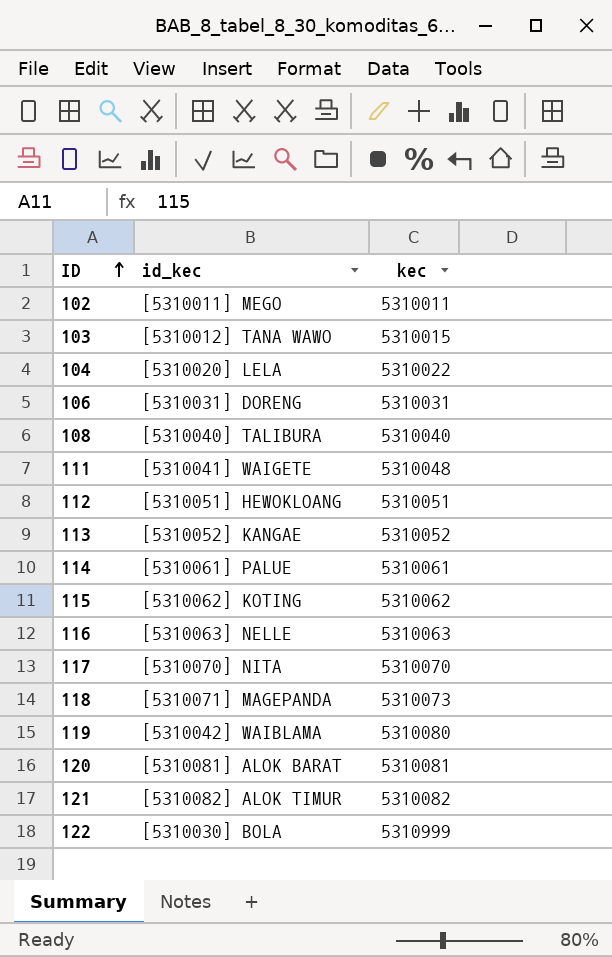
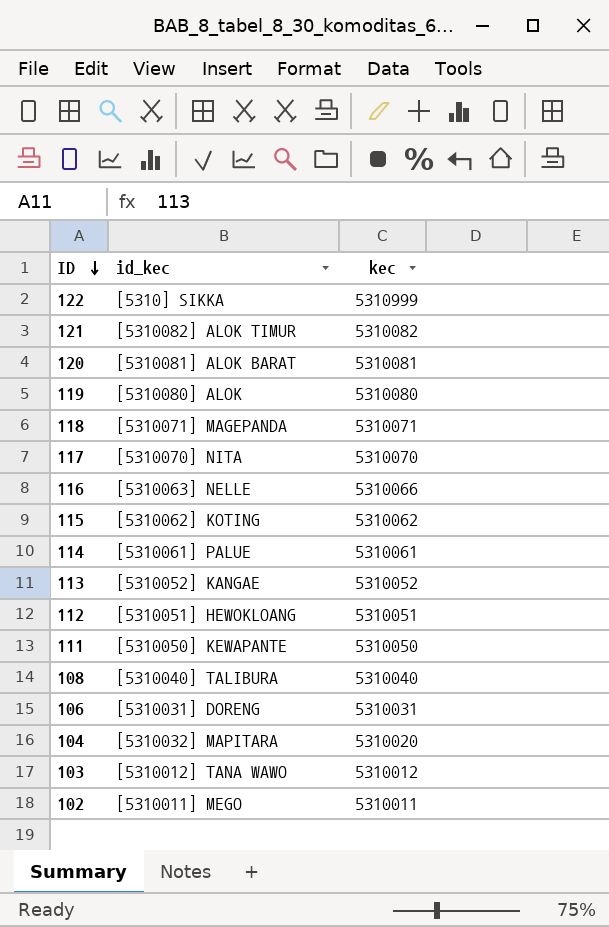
row order: ID ascending -> ID descending
122 | id_kec: [5310030] BOLA -> [5310] SIKKA
119 | id_kec: [5310042] WAIBLAMA -> [5310080] ALOK
118 | kec: 5310073 -> 5310071
116 | kec: 5310063 -> 5310066
111 | id_kec: [5310041] WAIGETE -> [5310050] KEWAPANTE
111 | kec: 5310048 -> 5310050
104 | id_kec: [5310020] LELA -> [5310032] MAPITARA
104 | kec: 5310022 -> 5310020
103 | kec: 5310015 -> 5310012

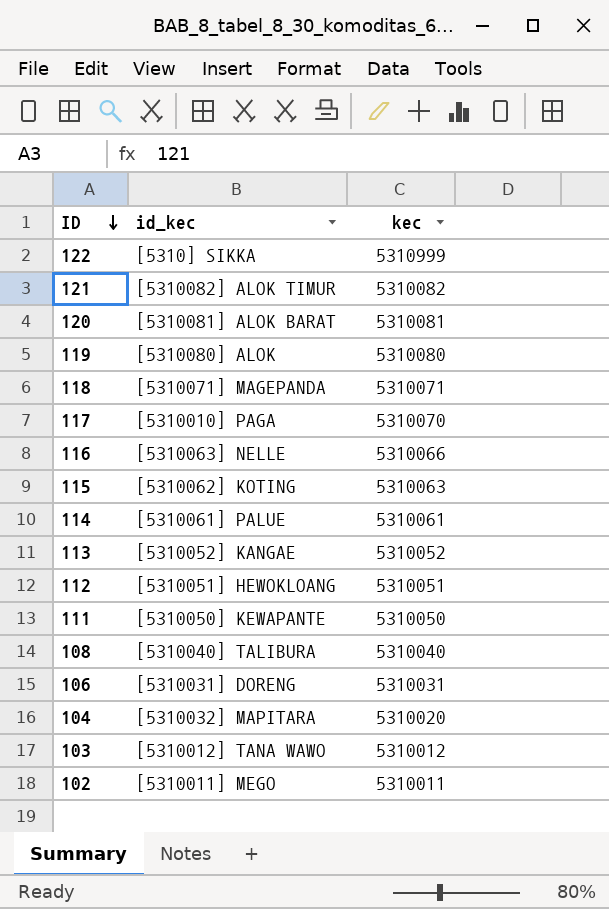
117 | id_kec: [5310070] NITA -> [5310010] PAGA
115 | kec: 5310062 -> 5310063

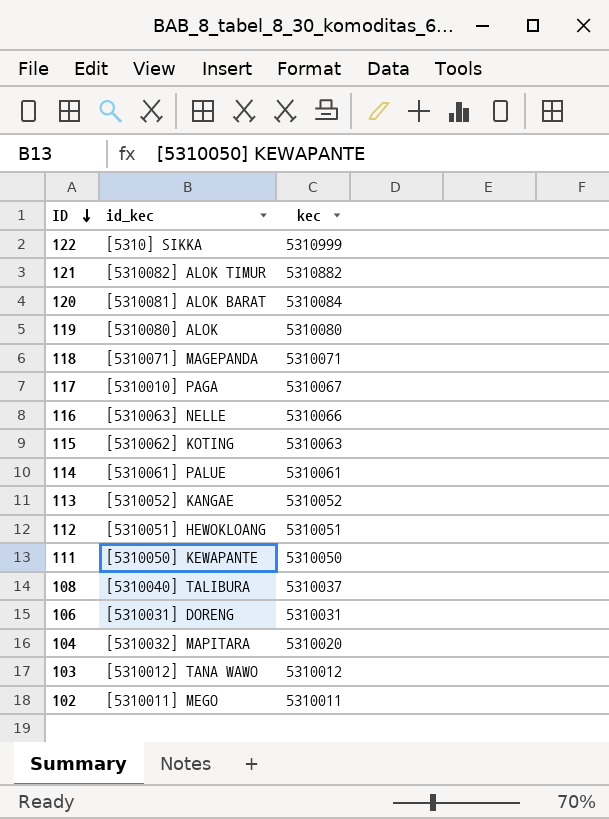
121 | kec: 5310082 -> 5310882
120 | kec: 5310081 -> 5310084
117 | kec: 5310070 -> 5310067
108 | kec: 5310040 -> 5310037

